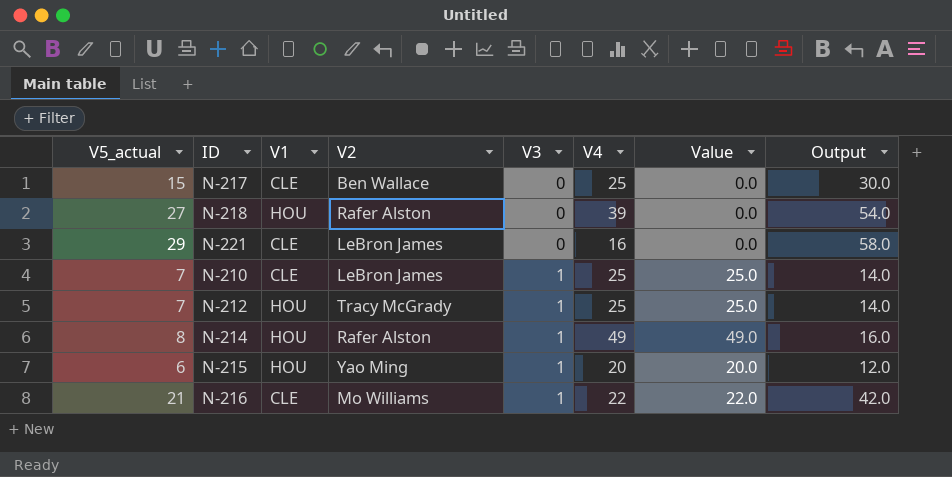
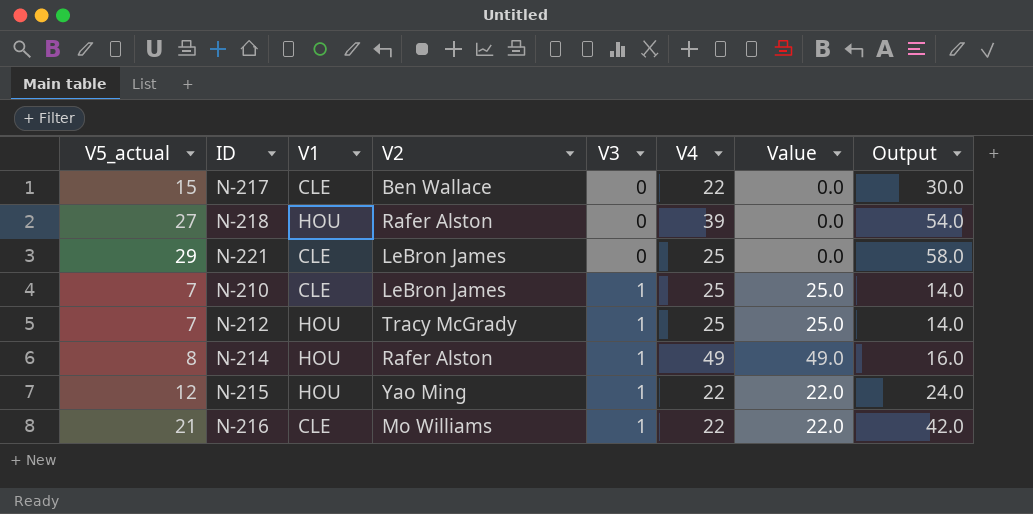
N-217 | V4: 25 -> 22
N-221 | V4: 16 -> 25
N-215 | V5_actual: 6 -> 12
N-215 | V4: 20 -> 22
N-215 | Value: 20.0 -> 22.0
N-215 | Output: 12.0 -> 24.0

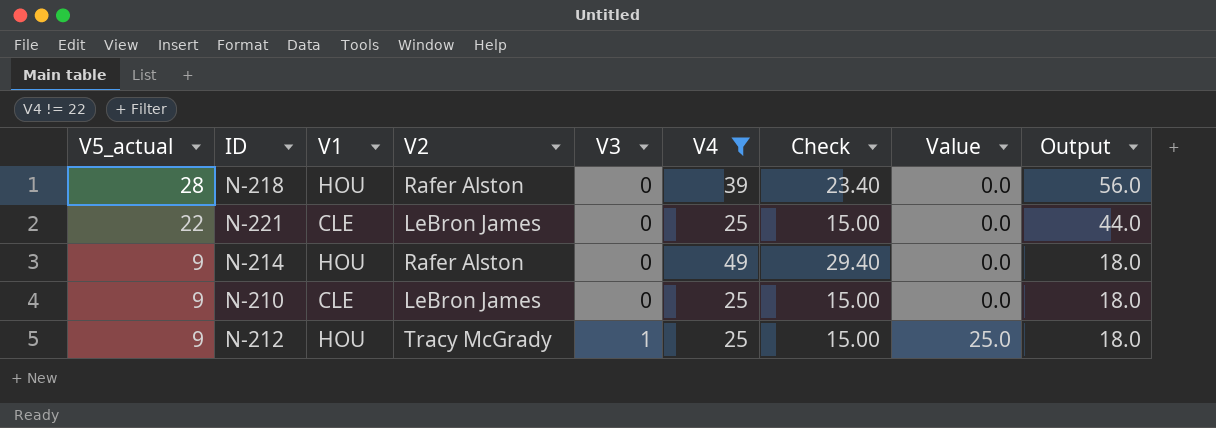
filter: none -> V4 != 22
row order: V3 ascending -> V5_actual descending
column Check | formula: none -> [V4] * 0.6
N-218 | V5_actual: 27 -> 28
N-218 | Output: 54.0 -> 56.0
N-221 | V5_actual: 29 -> 22
N-221 | Output: 58.0 -> 44.0
N-214 | V5_actual: 8 -> 9
N-214 | V3: 1 -> 0
N-214 | Value: 49.0 -> 0.0
N-214 | Output: 16.0 -> 18.0
N-210 | V5_actual: 7 -> 9
N-210 | V3: 1 -> 0
N-210 | Value: 25.0 -> 0.0
N-210 | Output: 14.0 -> 18.0
N-212 | V5_actual: 7 -> 9
N-212 | Output: 14.0 -> 18.0

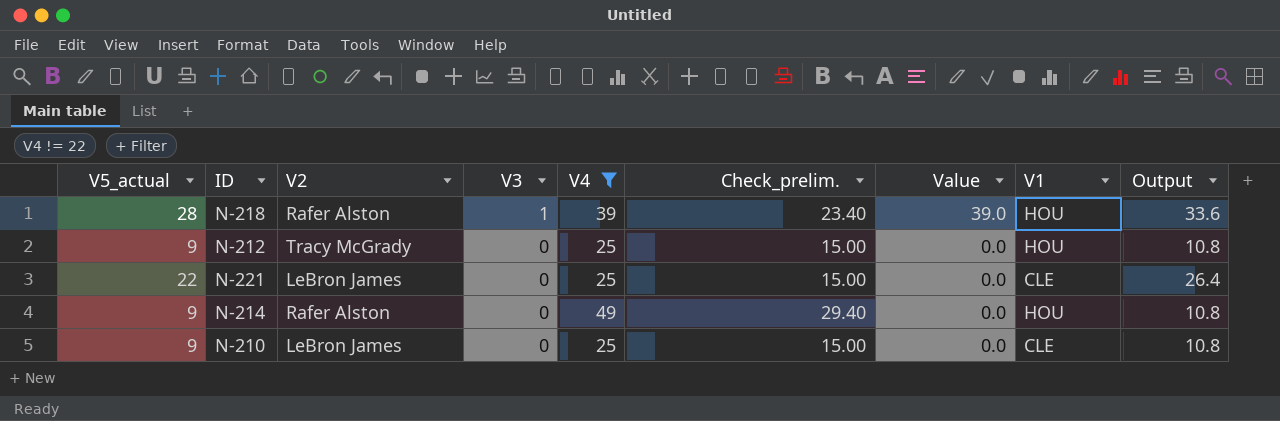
row order: V5_actual descending -> V3 descending
column name: Check -> Check_prelim.
column V1 | position: 3 -> 8
column Output | formula: [V5_actual] * 2 -> [V5_actual] * 1.2
N-218 | V3: 0 -> 1
N-218 | Value: 0.0 -> 39.0
N-212 | V3: 1 -> 0
N-212 | Value: 25.0 -> 0.0

